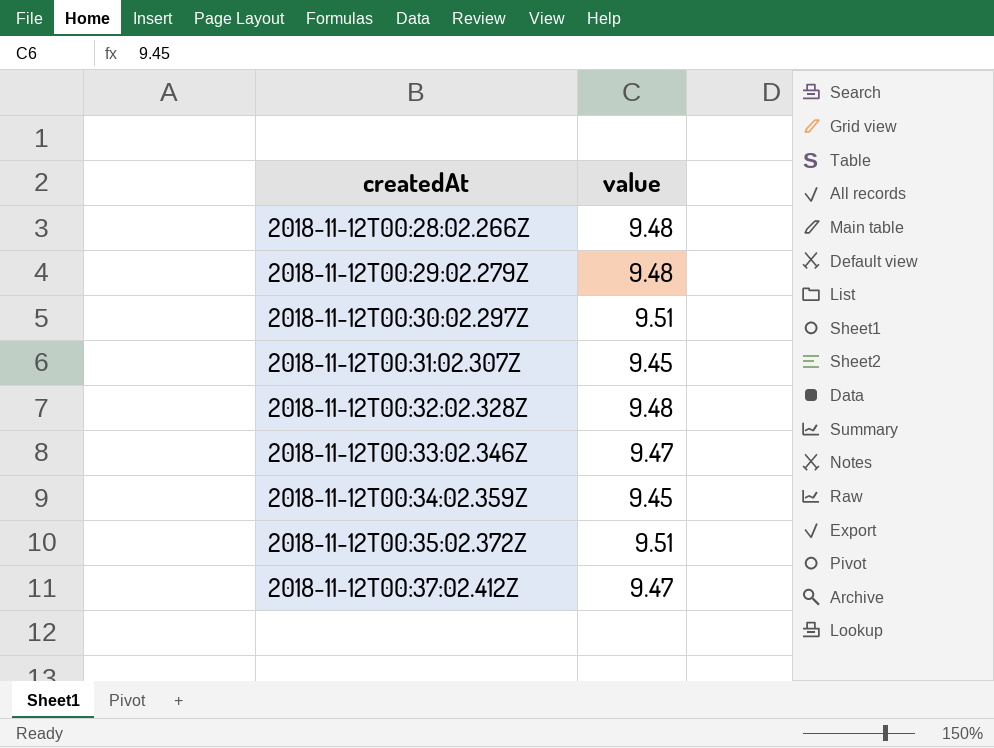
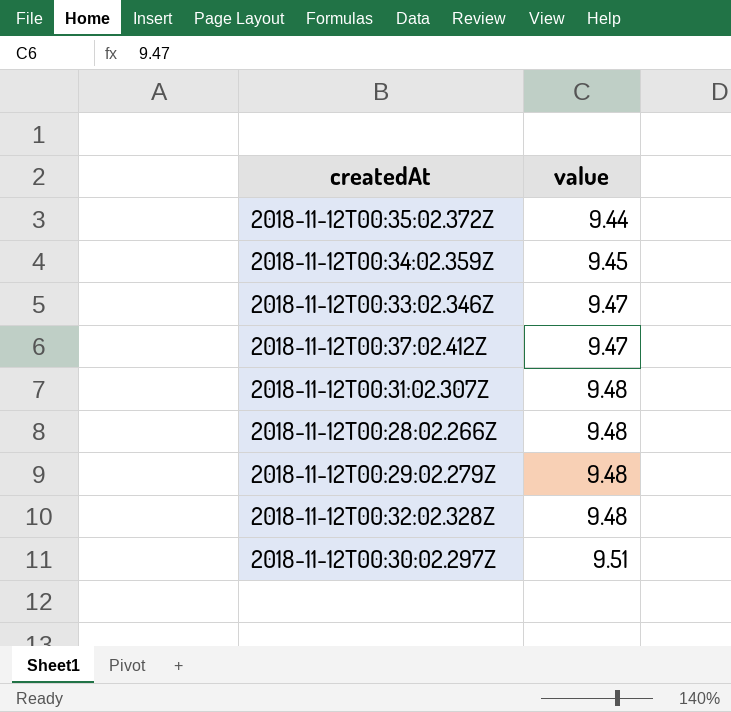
row order: createdAt ascending -> value ascending
2018-11-12T00:35:02.372Z | value: 9.51 -> 9.44
2018-11-12T00:31:02.307Z | value: 9.45 -> 9.48

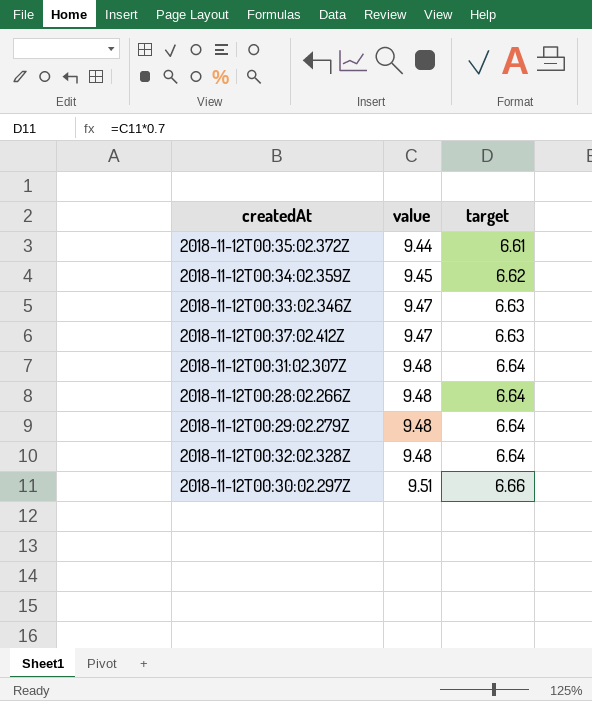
column target | formula: none -> [value] * 0.7

